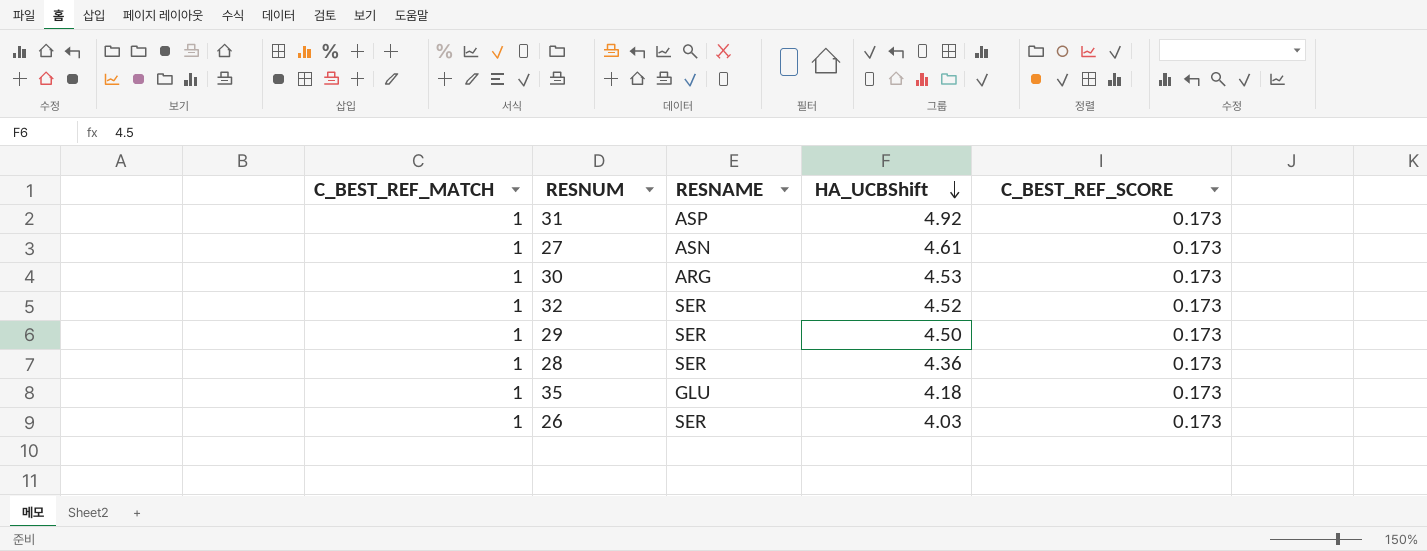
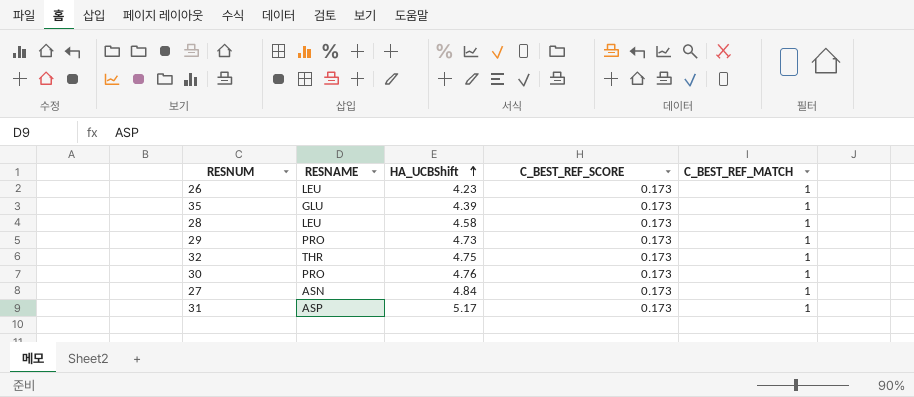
row order: HA_UCBShift descending -> HA_UCBShift ascending
column C_BEST_REF_MATCH | position: 1 -> 5
26 | RESNAME: SER -> LEU
26 | HA_UCBShift: 4.03 -> 4.23
35 | HA_UCBShift: 4.18 -> 4.39
28 | RESNAME: SER -> LEU
28 | HA_UCBShift: 4.36 -> 4.58
29 | RESNAME: SER -> PRO
29 | HA_UCBShift: 4.50 -> 4.73
32 | RESNAME: SER -> THR
32 | HA_UCBShift: 4.52 -> 4.75
30 | RESNAME: ARG -> PRO
30 | HA_UCBShift: 4.53 -> 4.76
27 | HA_UCBShift: 4.61 -> 4.84
31 | HA_UCBShift: 4.92 -> 5.17

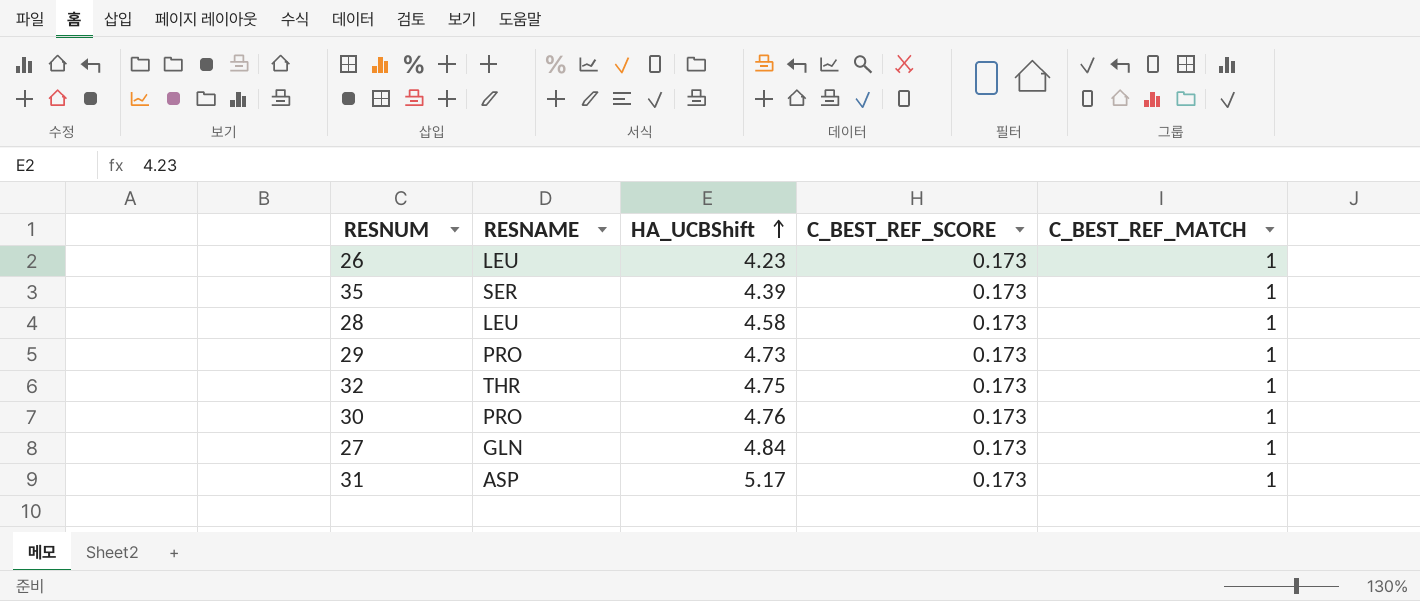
35 | RESNAME: GLU -> SER
27 | RESNAME: ASN -> GLN

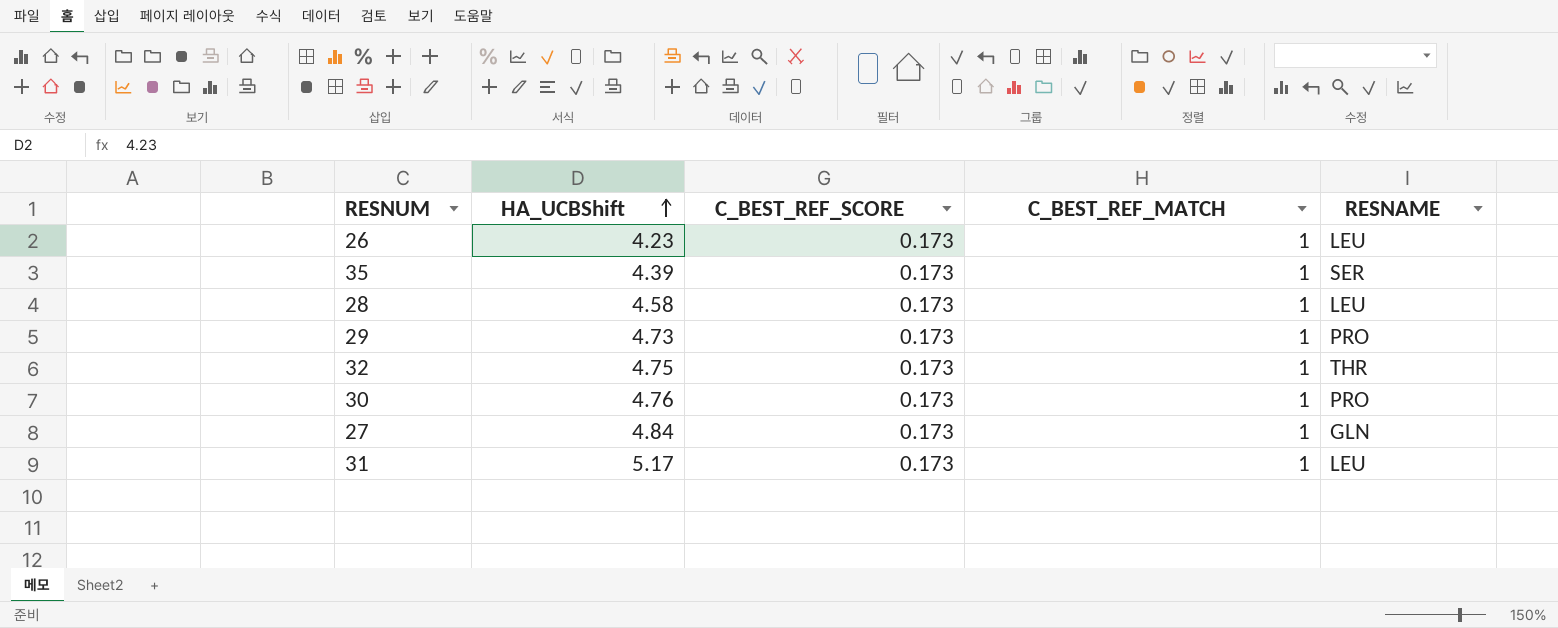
column RESNAME | position: 2 -> 5
31 | RESNAME: ASP -> LEU

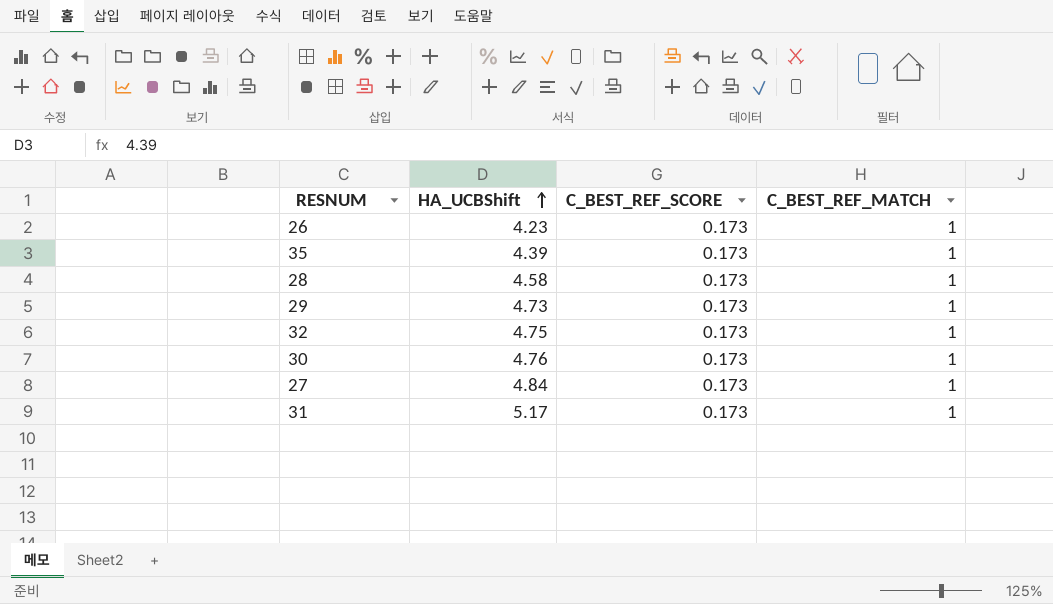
column RESNAME | position: 5 -> none

